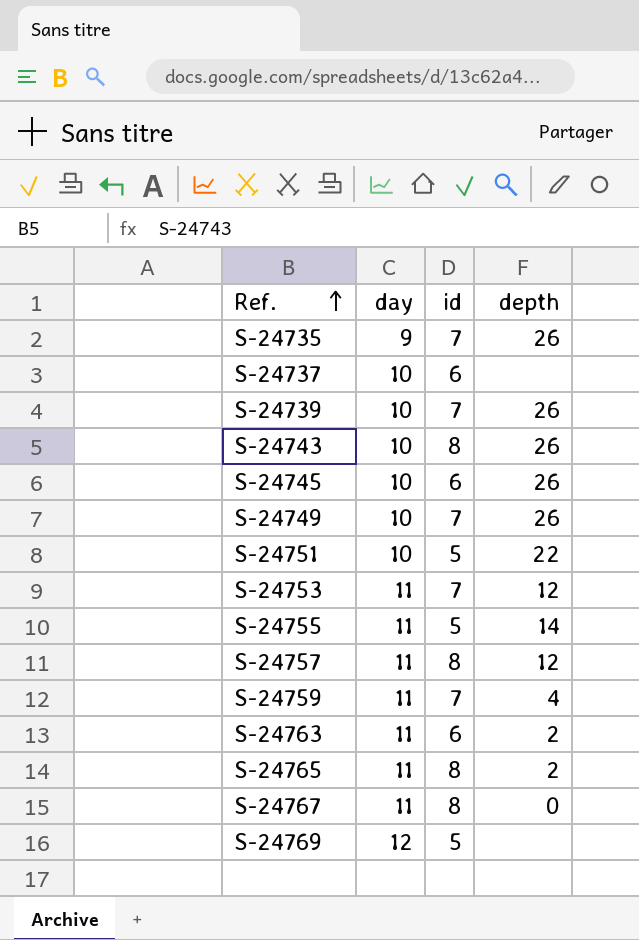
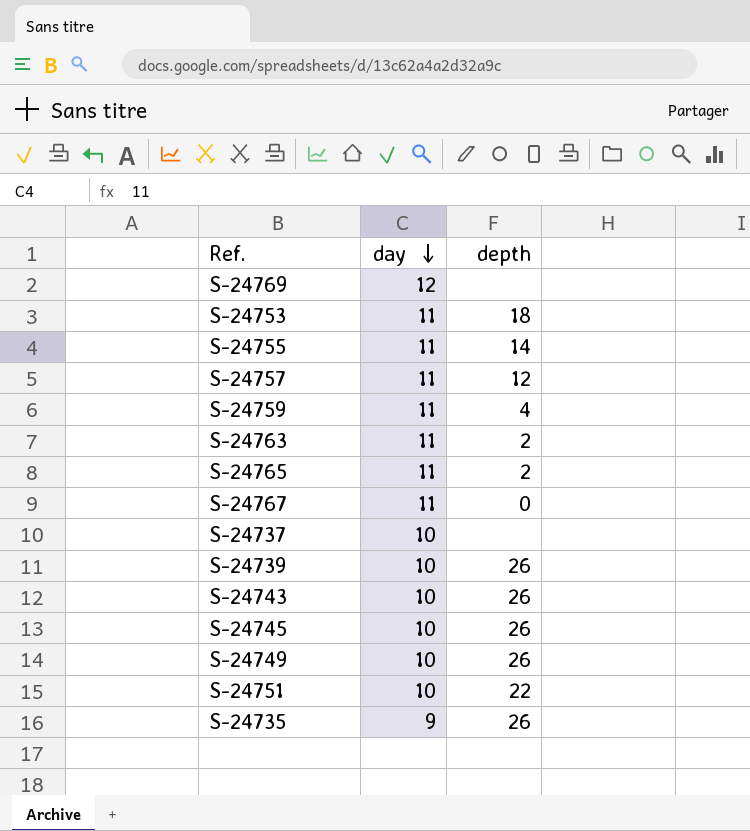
row order: Ref. ascending -> day descending
column id | position: 3 -> none
S-24753 | depth: 12 -> 18

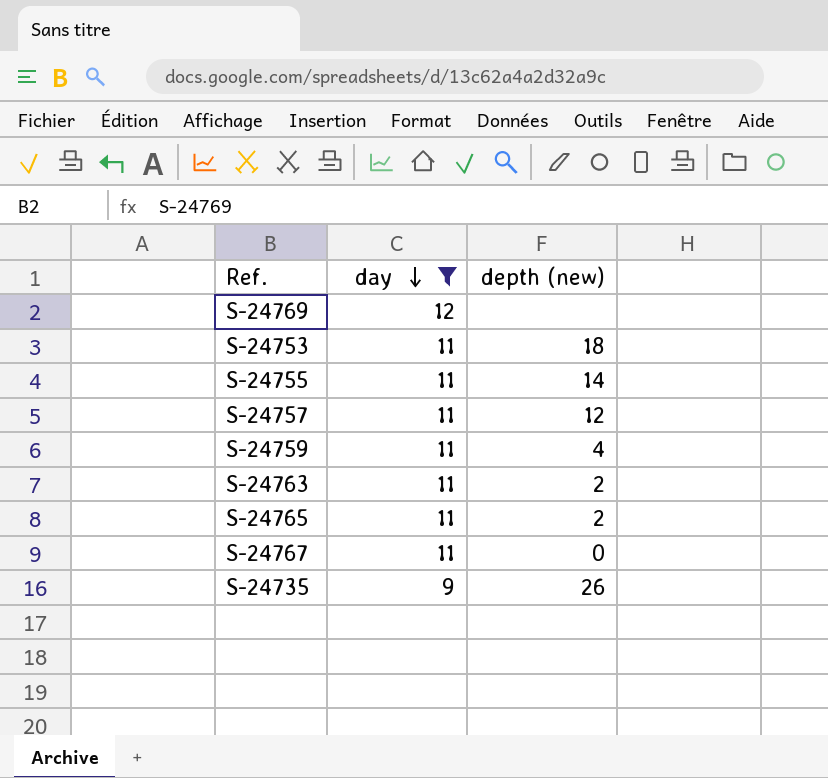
filter: none -> day != 10
column name: depth -> depth (new)

